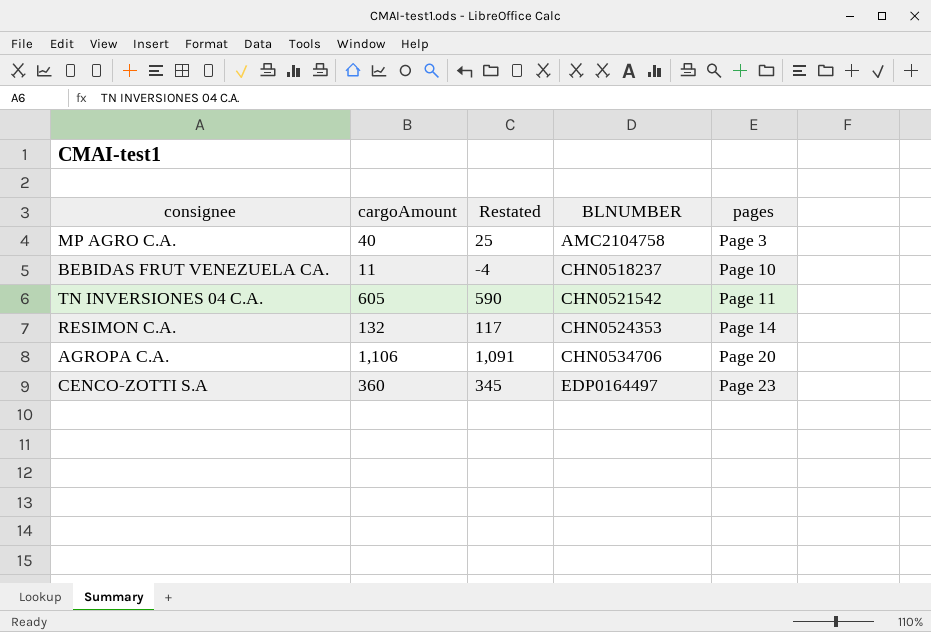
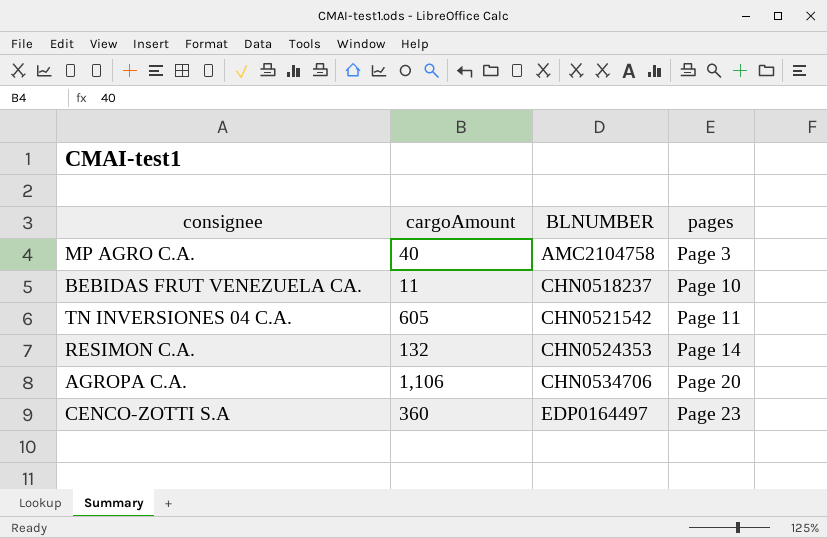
column Restated | formula: [cargoAmount] - 15 -> none

